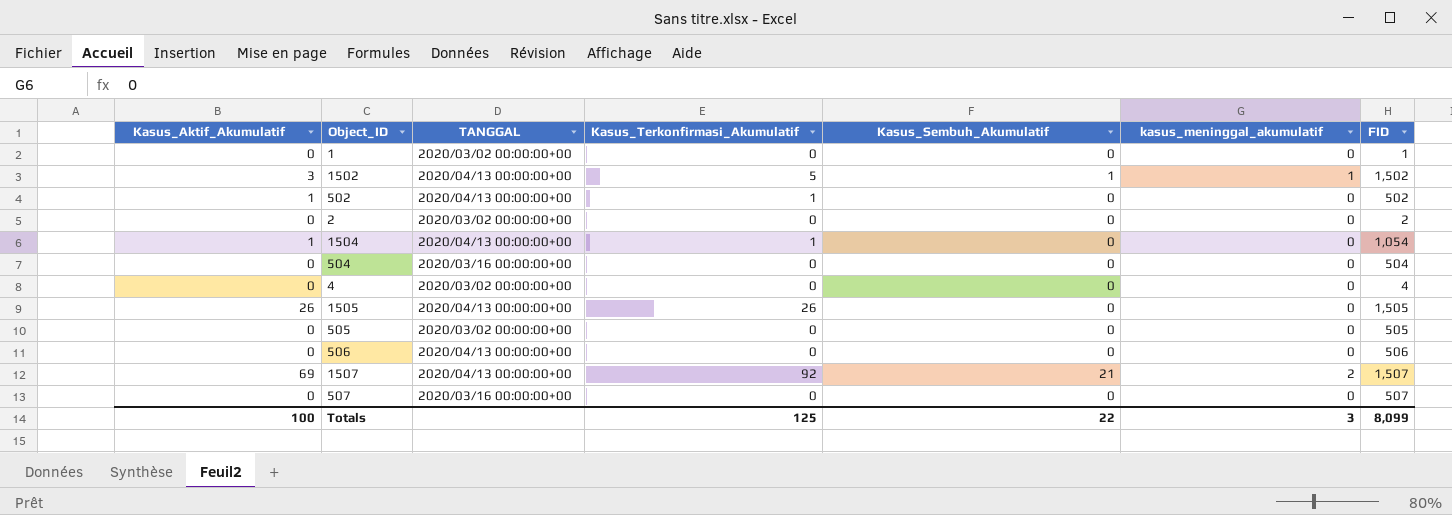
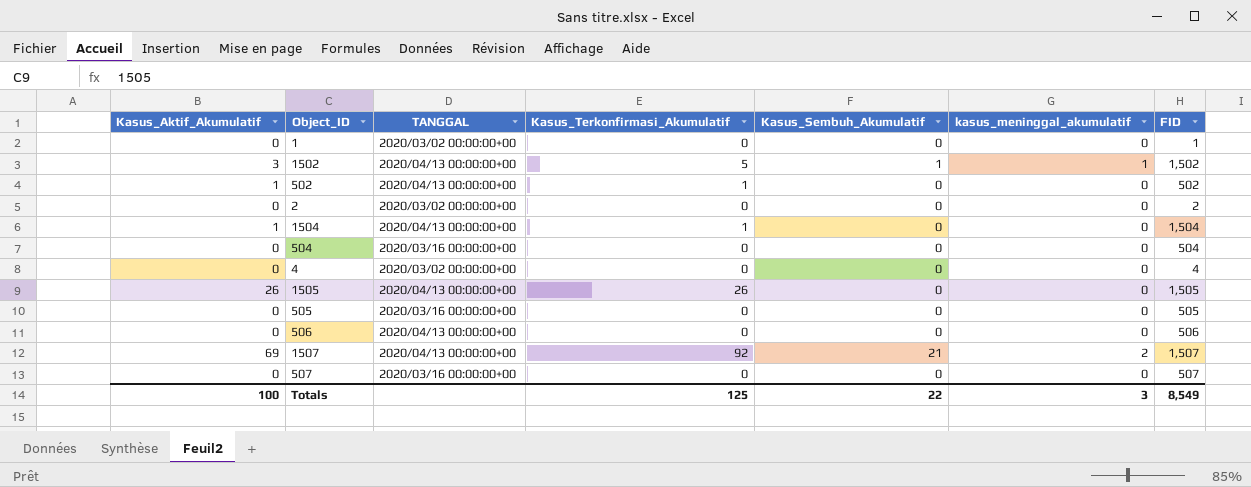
1504 | FID: 1,054 -> 1,504
505 | TANGGAL: 2020/03/02 00:00:00+00 -> 2020/03/16 00:00:00+00
Totals | FID: 8,099 -> 8,549

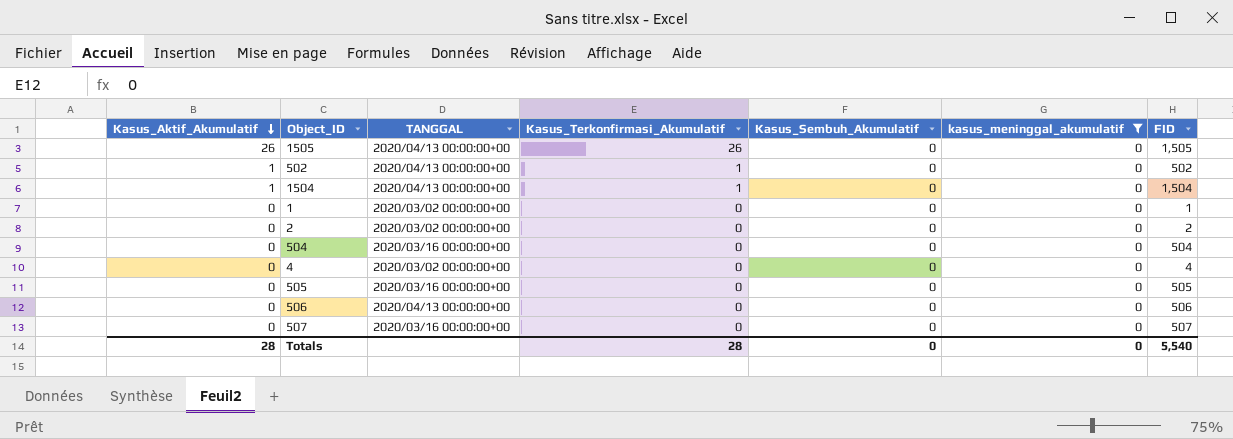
filter: none -> kasus_meninggal_akumulatif = 0
row order: none -> Kasus_Aktif_Akumulatif descending
Totals | Kasus_Aktif_Akumulatif: 100 -> 28
Totals | Kasus_Terkonfirmasi_Akumulatif: 125 -> 28
Totals | Kasus_Sembuh_Akumulatif: 22 -> 0
Totals | kasus_meninggal_akumulatif: 3 -> 0
Totals | FID: 8,549 -> 5,540

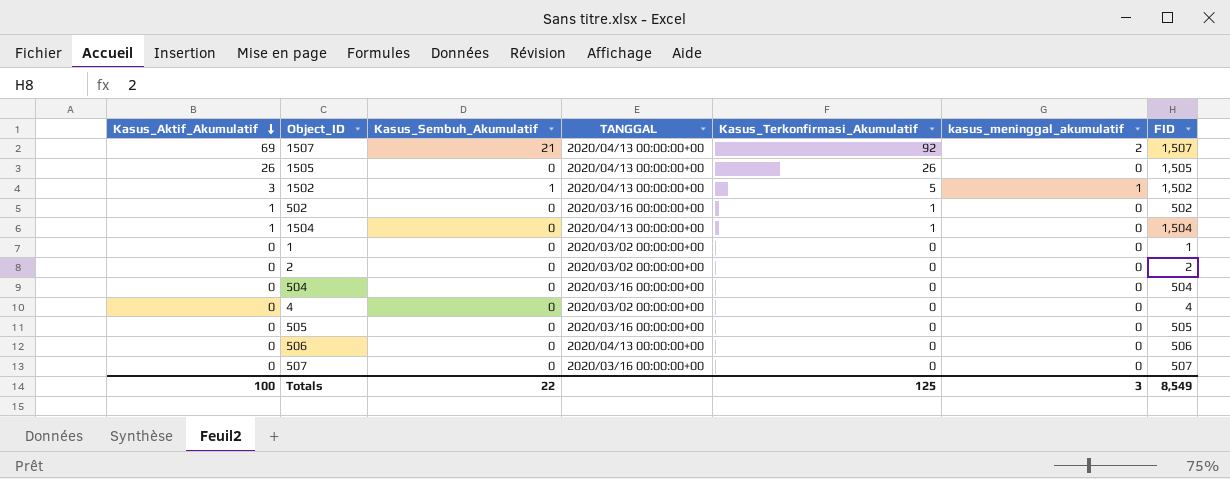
filter: kasus_meninggal_akumulatif = 0 -> none
column Kasus_Sembuh_Akumulatif | position: 5 -> 3
502 | TANGGAL: 2020/04/13 00:00:00+00 -> 2020/03/16 00:00:00+00
Totals | Kasus_Aktif_Akumulatif: 28 -> 100
Totals | Kasus_Sembuh_Akumulatif: 0 -> 22
Totals | Kasus_Terkonfirmasi_Akumulatif: 28 -> 125
Totals | kasus_meninggal_akumulatif: 0 -> 3
Totals | FID: 5,540 -> 8,549

